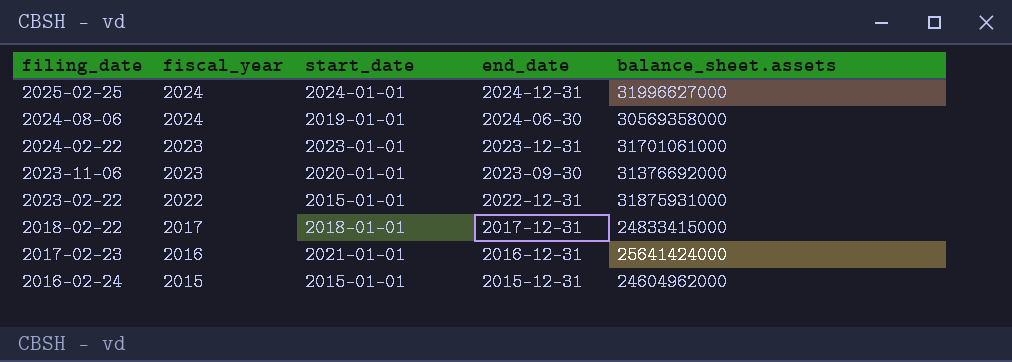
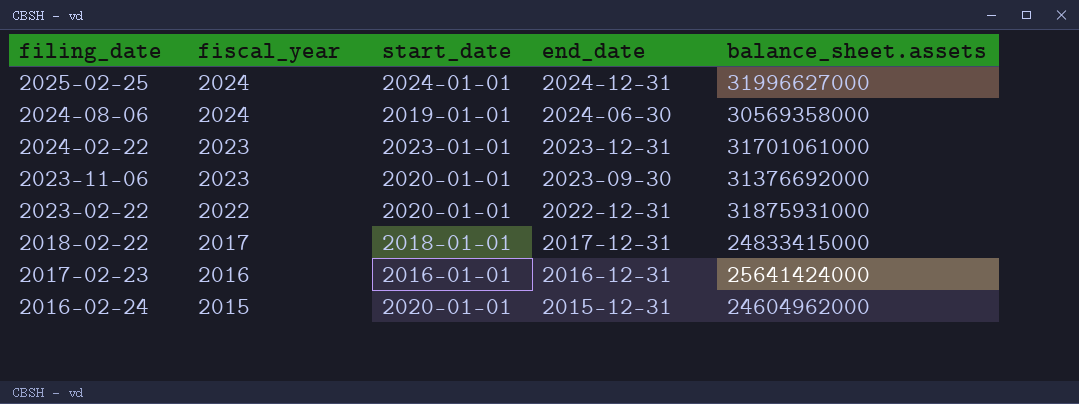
2023-02-22 | start_date: 2015-01-01 -> 2020-01-01
2017-02-23 | start_date: 2021-01-01 -> 2016-01-01
2016-02-24 | start_date: 2015-01-01 -> 2020-01-01

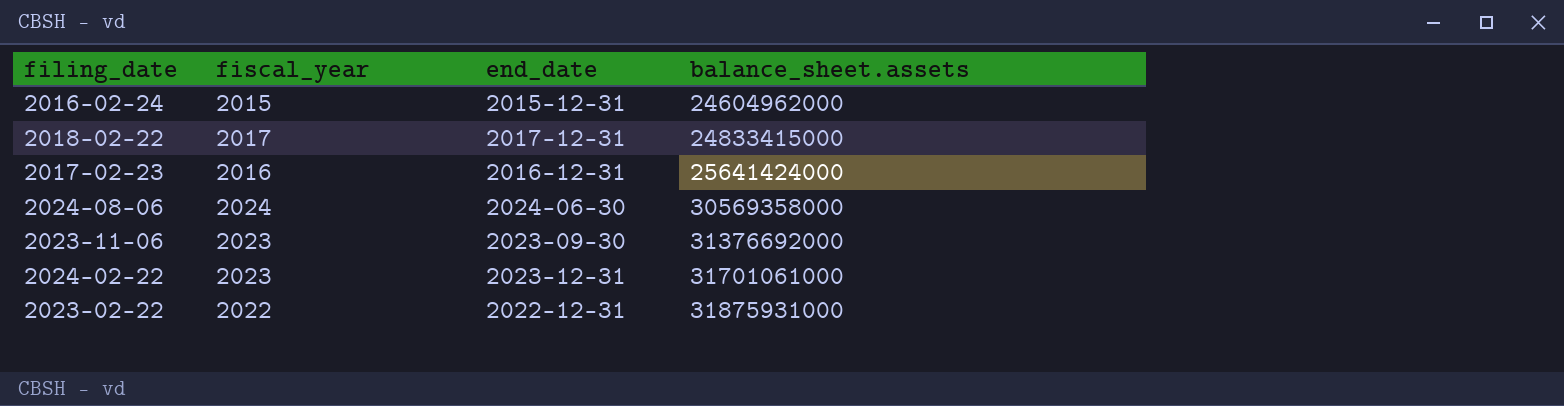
row order: filing_date descending -> balance_sheet.assets ascending
column start_date | position: 3 -> none
row 2025-02-25: 2024 | 2024-01-01 | 2024-12-31 | 31996627000 -> none

